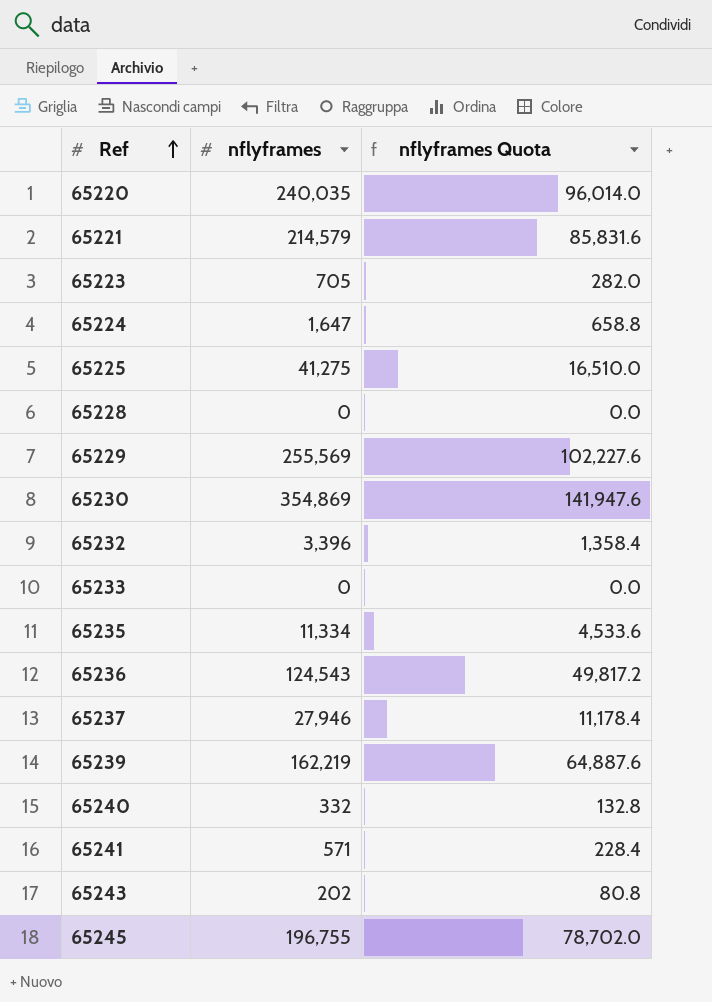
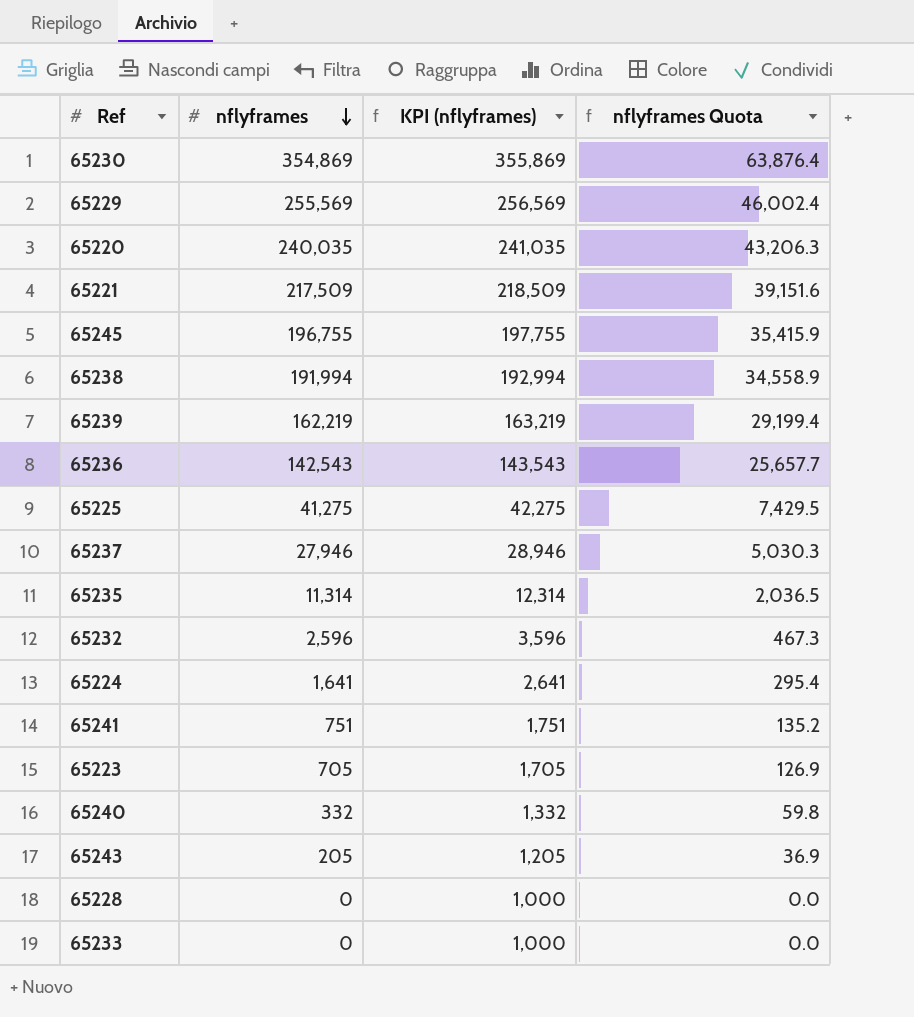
row order: Ref ascending -> nflyframes descending
column KPI (nflyframes) | formula: none -> [nflyframes] + 1000
column nflyframes Quota | formula: [nflyframes] * 0.4 -> [nflyframes] * 0.18
65221 | nflyframes: 214,579 -> 217,509
row 65238: none -> 191,994 | 192,994 | 34,558.9
65236 | nflyframes: 124,543 -> 142,543
65235 | nflyframes: 11,334 -> 11,314
65232 | nflyframes: 3,396 -> 2,596
65224 | nflyframes: 1,647 -> 1,641
65241 | nflyframes: 571 -> 751
65243 | nflyframes: 202 -> 205

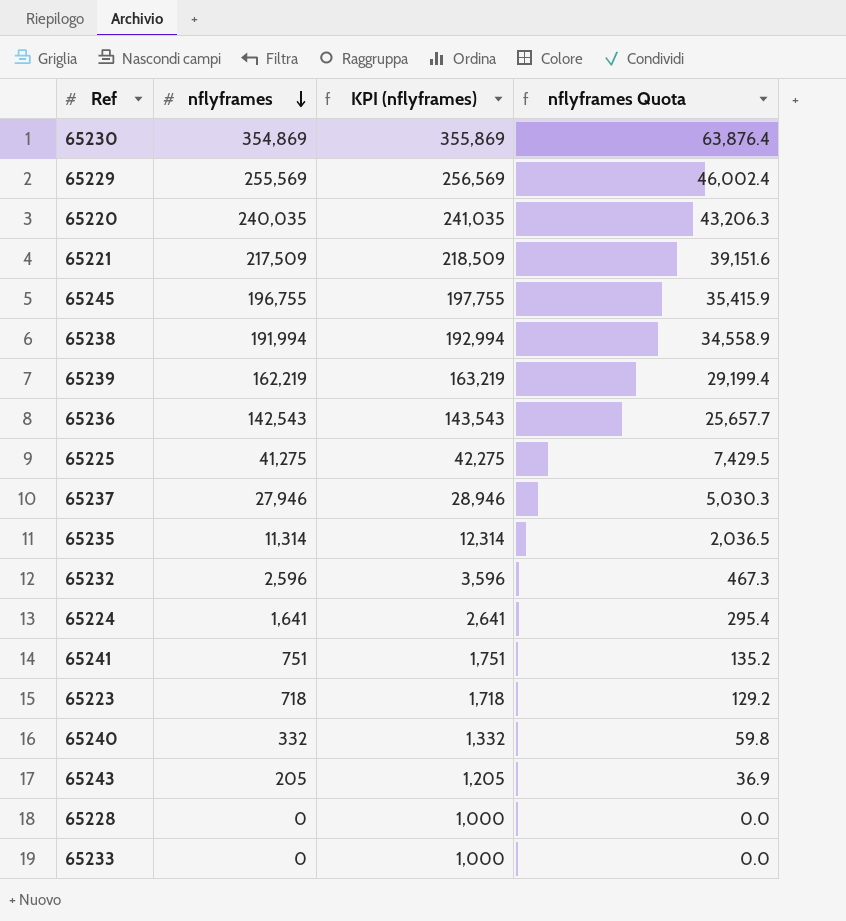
65223 | nflyframes: 705 -> 718
65223 | KPI (nflyframes): 1,705 -> 1,718
65223 | nflyframes Quota: 126.9 -> 129.2

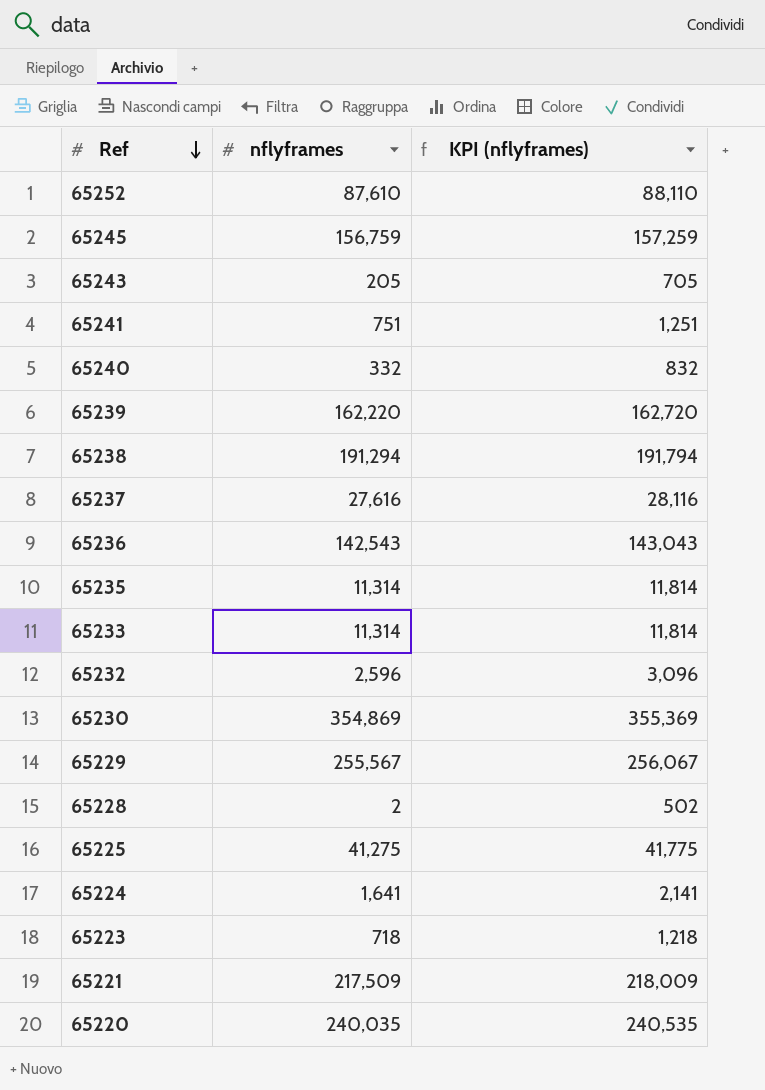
row order: nflyframes descending -> Ref descending
column nflyframes Quota | formula: [nflyframes] * 0.18 -> none
column KPI (nflyframes) | formula: [nflyframes] + 1000 -> [nflyframes] + 500
row 65252: none -> 87,610 | 88,110
65245 | nflyframes: 196,755 -> 156,759
65239 | nflyframes: 162,219 -> 162,220
65238 | nflyframes: 191,994 -> 191,294
65237 | nflyframes: 27,946 -> 27,616
65233 | nflyframes: 0 -> 11,314
65229 | nflyframes: 255,569 -> 255,567
65228 | nflyframes: 0 -> 2

